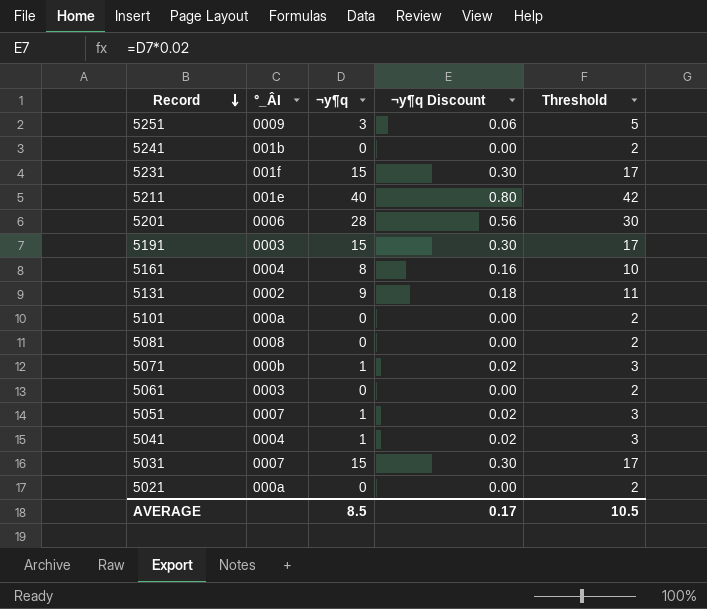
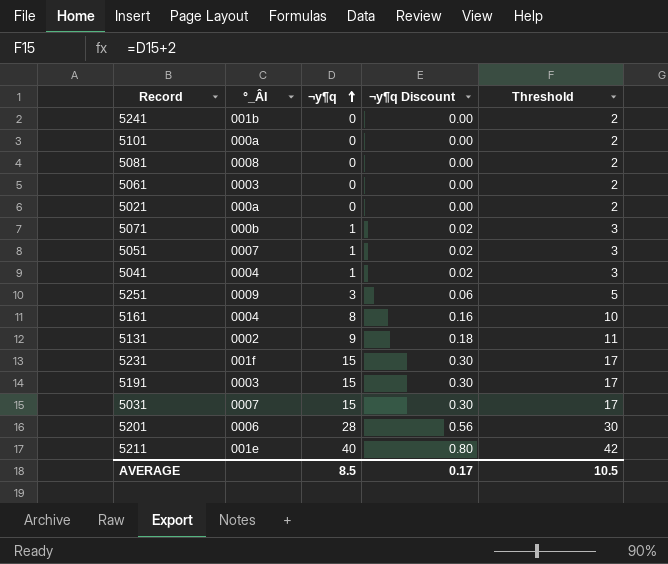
row order: Record descending -> ¬y¶q ascending

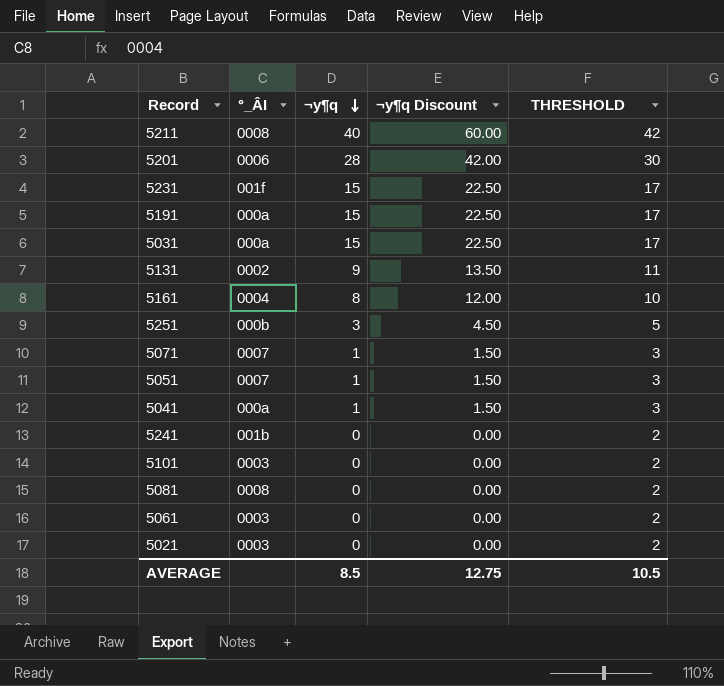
row order: ¬y¶q ascending -> ¬y¶q descending
column ¬y¶q Discount | formula: [¬y¶q] * 0.02 -> [¬y¶q] * 1.5
column name: Threshold -> THRESHOLD
5211 | °_ÂI: 001e -> 0008
5191 | °_ÂI: 0003 -> 000a
5031 | °_ÂI: 0007 -> 000a
5251 | °_ÂI: 0009 -> 000b
5071 | °_ÂI: 000b -> 0007
5041 | °_ÂI: 0004 -> 000a
5101 | °_ÂI: 000a -> 0003
5021 | °_ÂI: 000a -> 0003
AVERAGE | ¬y¶q Discount: 0.17 -> 12.75

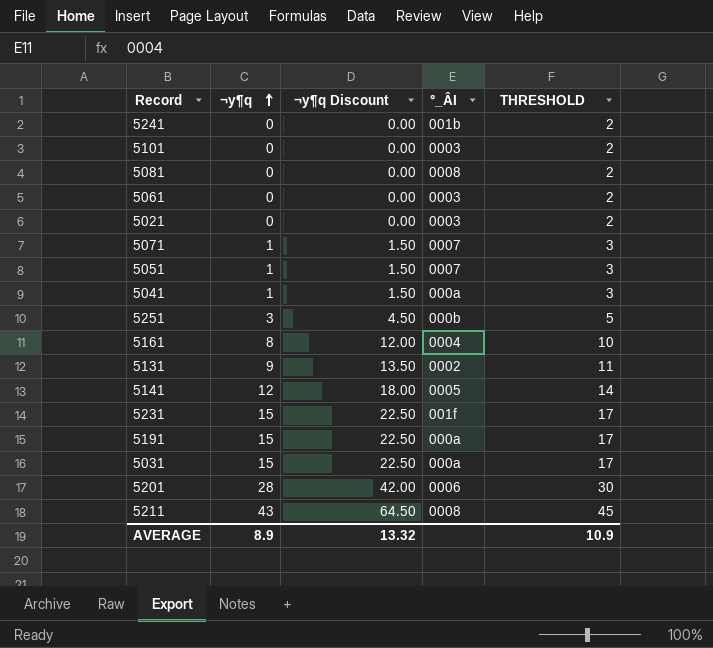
row order: ¬y¶q descending -> ¬y¶q ascending
column °_ÂI | position: 2 -> 4
row 5141: none -> 12 | 18.00 | 0005 | 14
5211 | ¬y¶q: 40 -> 43
5211 | ¬y¶q Discount: 60.00 -> 64.50
5211 | THRESHOLD: 42 -> 45
AVERAGE | ¬y¶q: 8.5 -> 8.9
AVERAGE | ¬y¶q Discount: 12.75 -> 13.32
AVERAGE | THRESHOLD: 10.5 -> 10.9

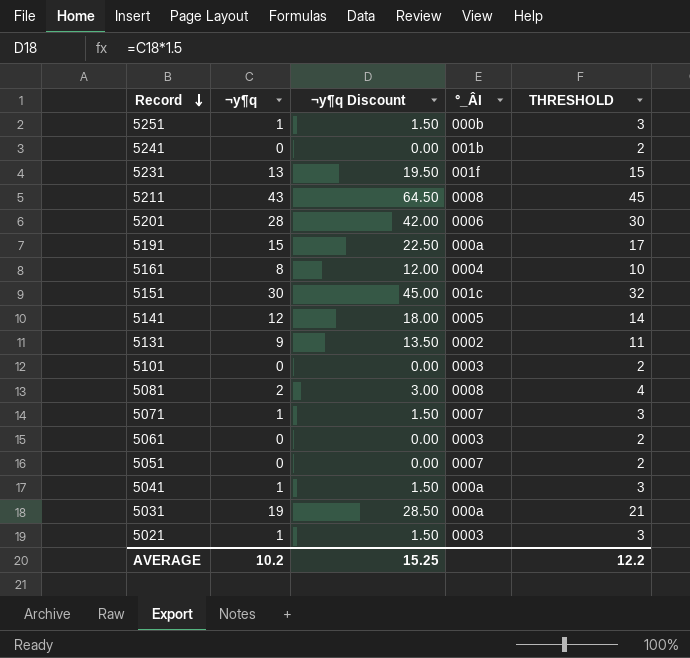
row order: ¬y¶q ascending -> Record descending
5251 | ¬y¶q: 3 -> 1
5251 | ¬y¶q Discount: 4.50 -> 1.50
5251 | THRESHOLD: 5 -> 3
5231 | ¬y¶q: 15 -> 13
5231 | ¬y¶q Discount: 22.50 -> 19.50
5231 | THRESHOLD: 17 -> 15
row 5151: none -> 30 | 45.00 | 001c | 32
5081 | ¬y¶q: 0 -> 2
5081 | ¬y¶q Discount: 0.00 -> 3.00
5081 | THRESHOLD: 2 -> 4
5051 | ¬y¶q: 1 -> 0
5051 | ¬y¶q Discount: 1.50 -> 0.00
5051 | THRESHOLD: 3 -> 2
5031 | ¬y¶q: 15 -> 19
5031 | ¬y¶q Discount: 22.50 -> 28.50
5031 | THRESHOLD: 17 -> 21
5021 | ¬y¶q: 0 -> 1
5021 | ¬y¶q Discount: 0.00 -> 1.50
5021 | THRESHOLD: 2 -> 3
AVERAGE | ¬y¶q: 8.9 -> 10.2
AVERAGE | ¬y¶q Discount: 13.32 -> 15.25
AVERAGE | THRESHOLD: 10.9 -> 12.2

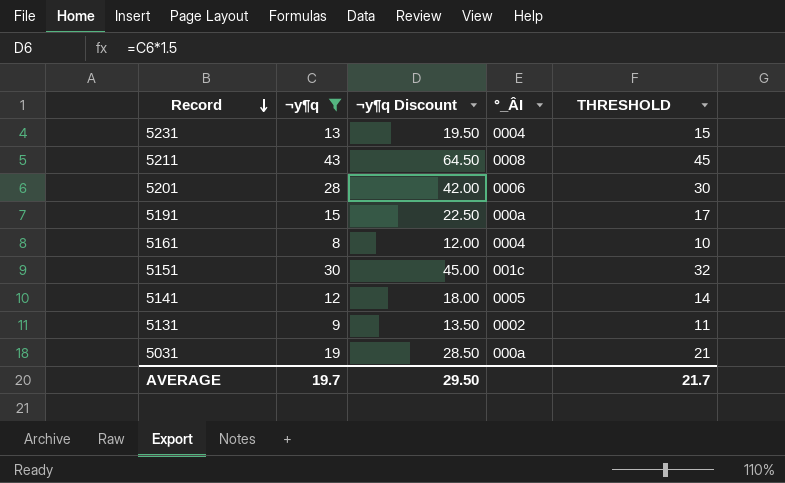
filter: none -> ¬y¶q >= 8
5231 | °_ÂI: 001f -> 0004
AVERAGE | ¬y¶q: 10.2 -> 19.7
AVERAGE | ¬y¶q Discount: 15.25 -> 29.50
AVERAGE | THRESHOLD: 12.2 -> 21.7

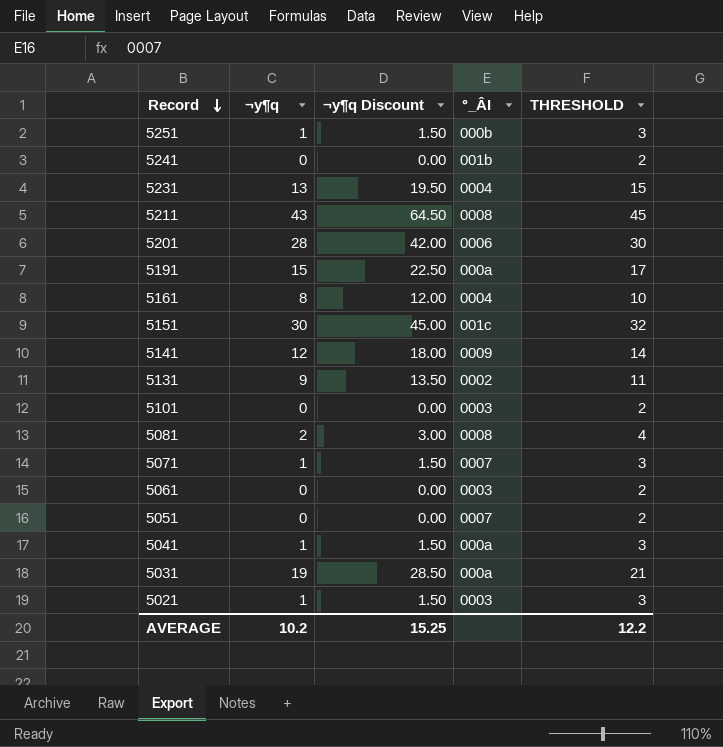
filter: ¬y¶q >= 8 -> none
5141 | °_ÂI: 0005 -> 0009
AVERAGE | ¬y¶q: 19.7 -> 10.2
AVERAGE | ¬y¶q Discount: 29.50 -> 15.25
AVERAGE | THRESHOLD: 21.7 -> 12.2

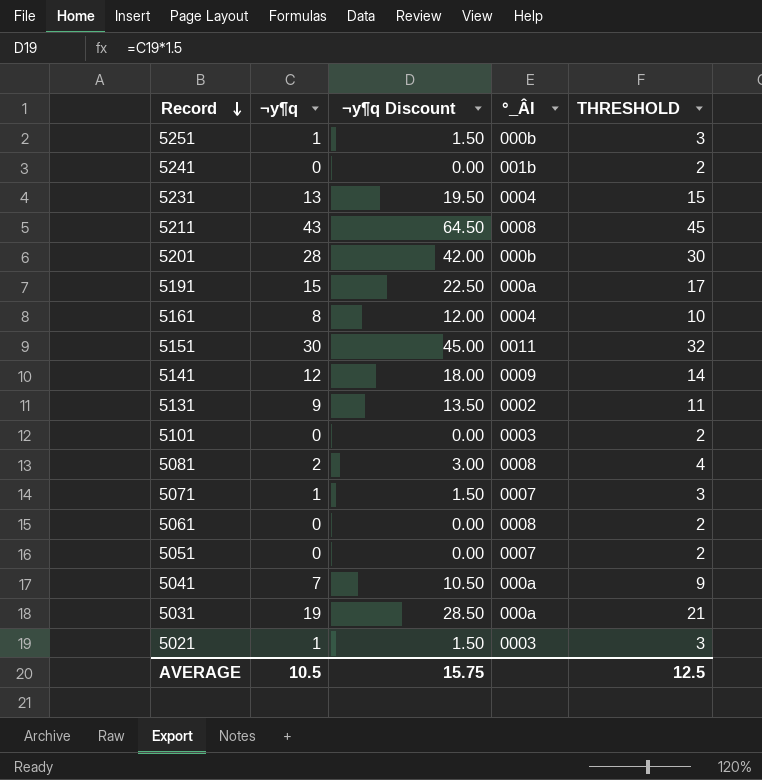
5201 | °_ÂI: 0006 -> 000b
5151 | °_ÂI: 001c -> 0011
5061 | °_ÂI: 0003 -> 0008
5041 | ¬y¶q: 1 -> 7
5041 | ¬y¶q Discount: 1.50 -> 10.50
5041 | THRESHOLD: 3 -> 9
AVERAGE | ¬y¶q: 10.2 -> 10.5
AVERAGE | ¬y¶q Discount: 15.25 -> 15.75
AVERAGE | THRESHOLD: 12.2 -> 12.5

